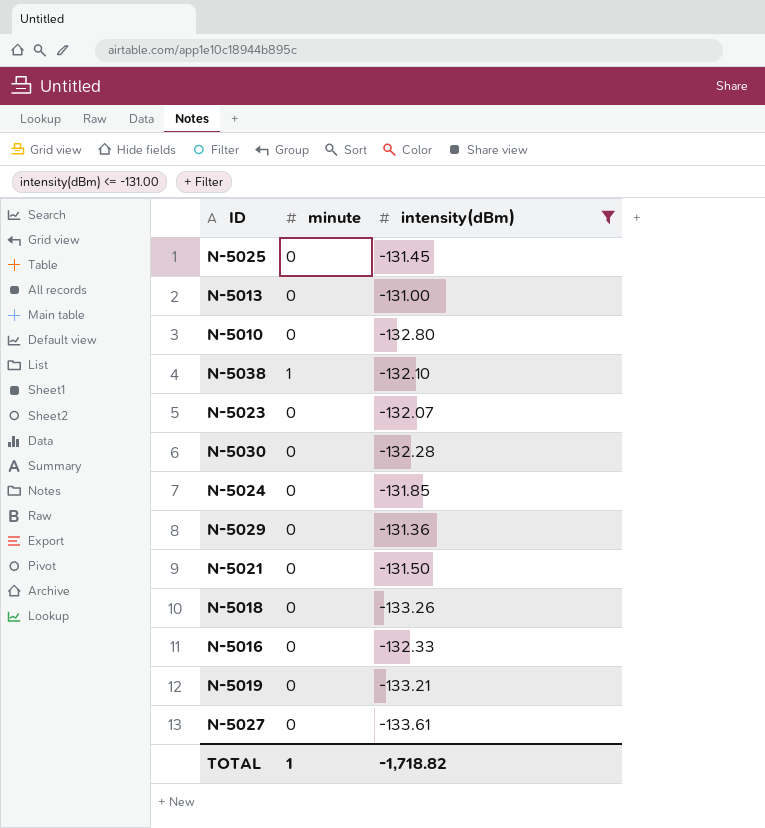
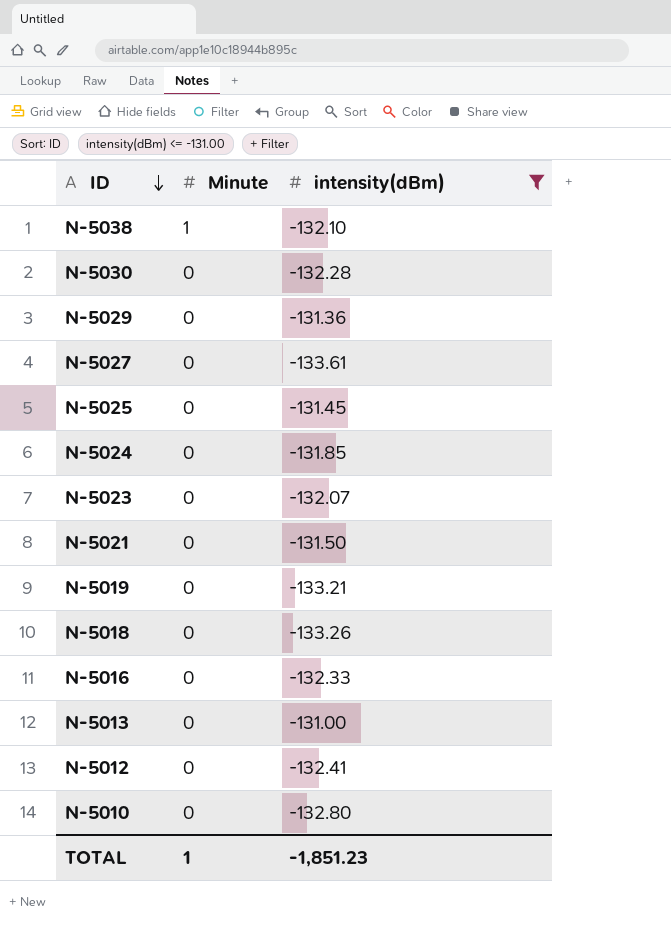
row order: none -> ID descending
column name: minute -> Minute
row N-5012: none -> 0 | -132.41
TOTAL | intensity(dBm): -1,718.82 -> -1,851.23

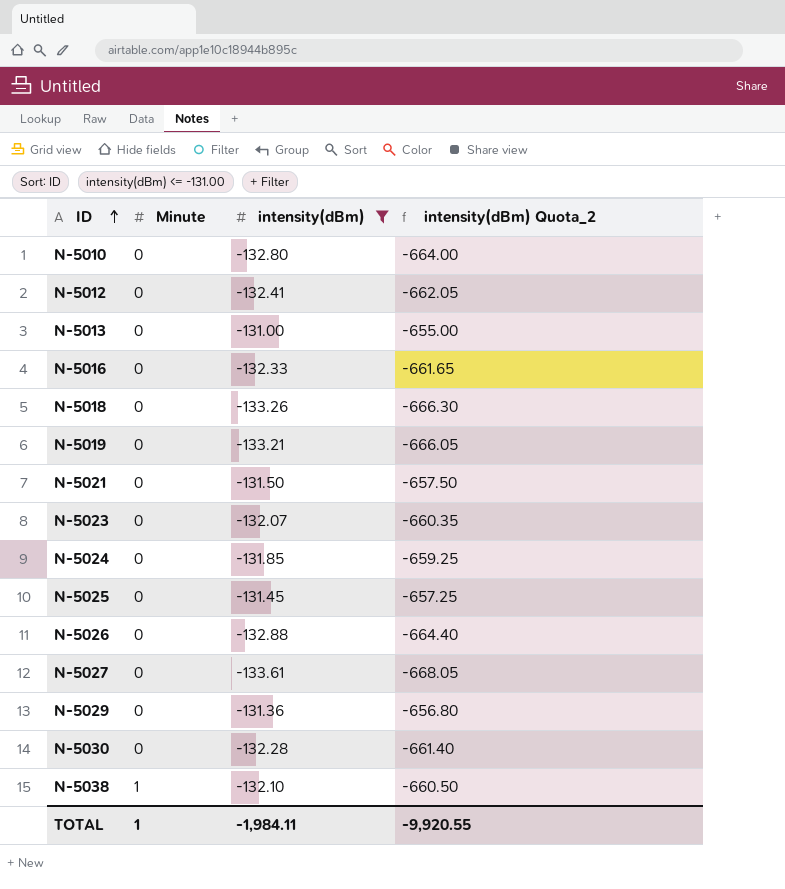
row order: ID descending -> ID ascending
column intensity(dBm) Quota_2 | formula: none -> [intensity(dBm)] * 5
row N-5026: none -> 0 | -132.88 | -664.40
TOTAL | intensity(dBm): -1,851.23 -> -1,984.11

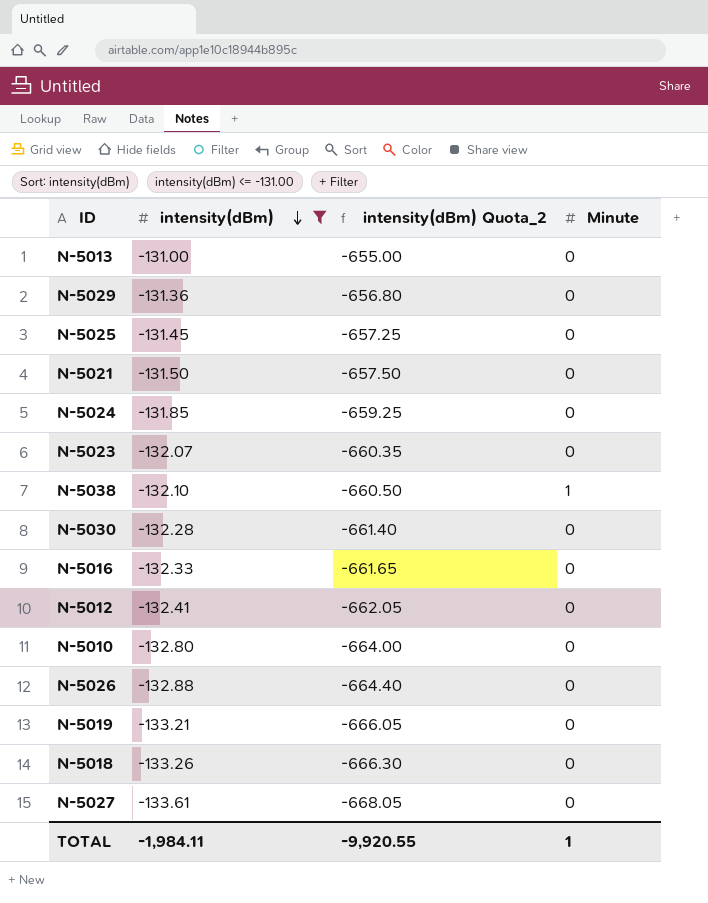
row order: ID ascending -> intensity(dBm) descending
column Minute | position: 2 -> 4

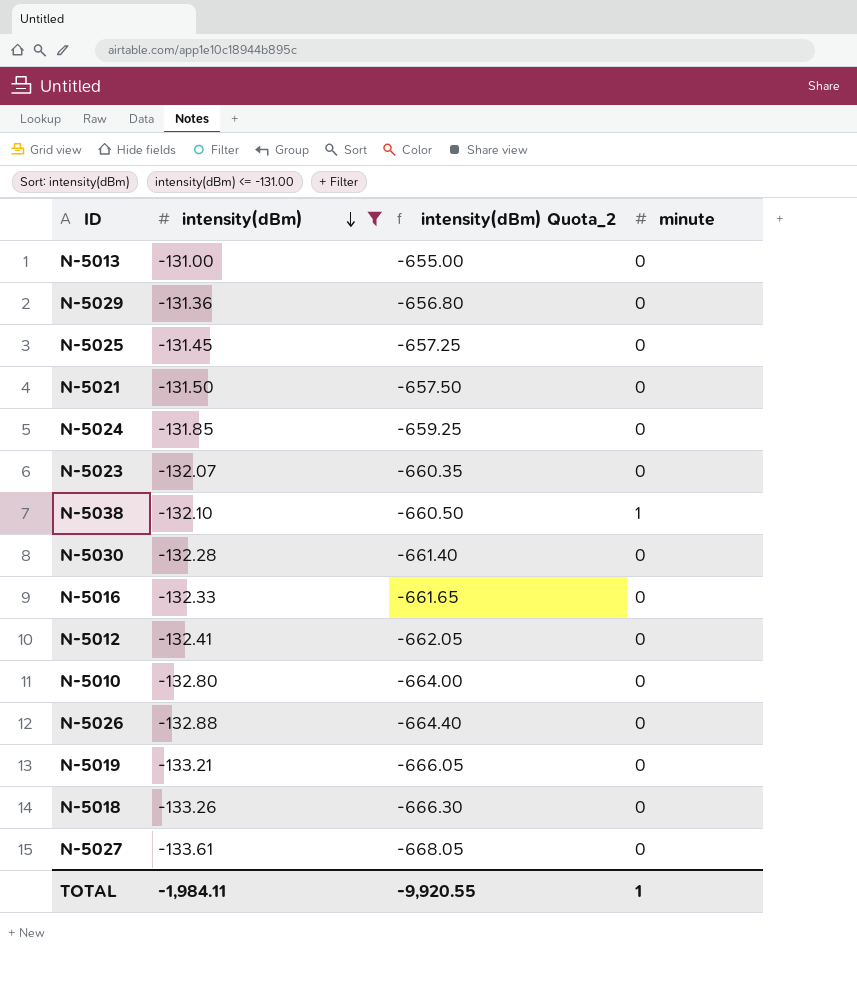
column name: Minute -> minute

